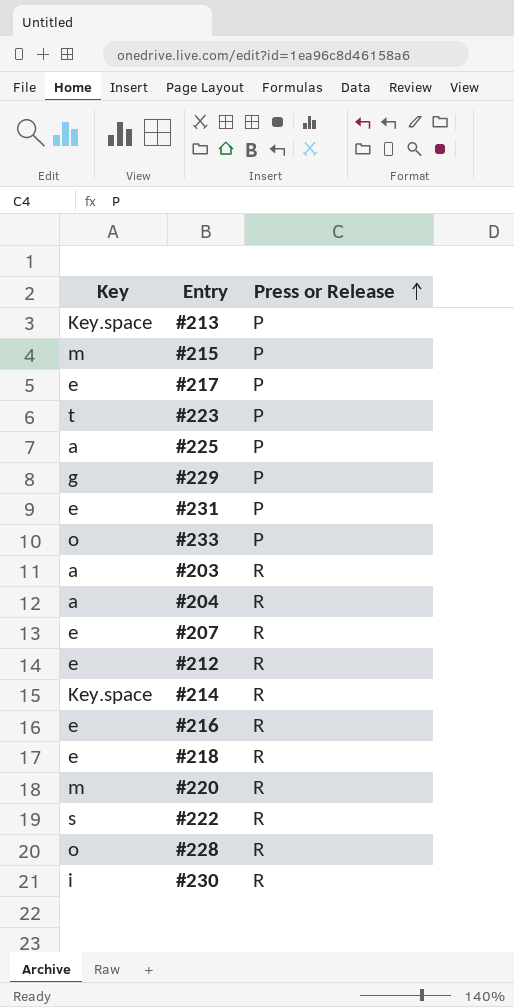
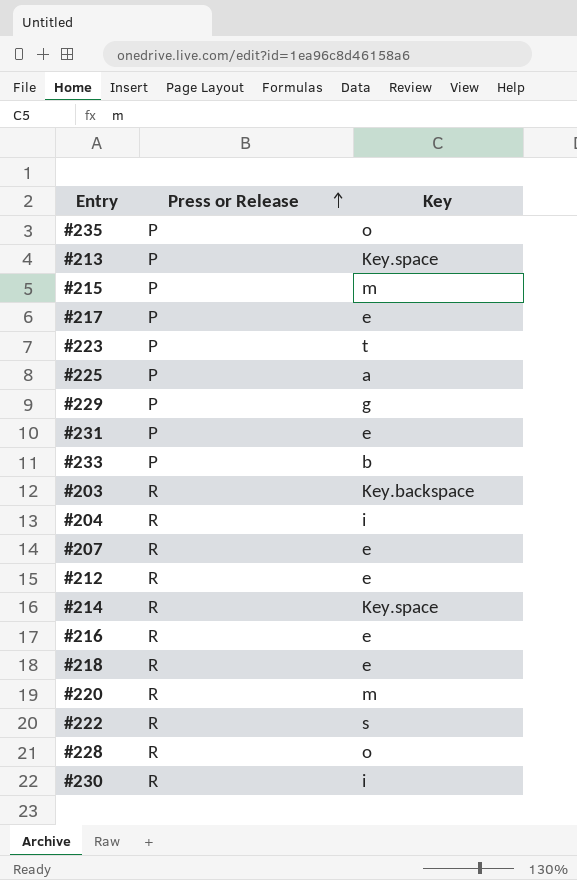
column Key | position: 1 -> 3
row #235: none -> P | o
#233 | Key: o -> b
#203 | Key: a -> Key.backspace
#204 | Key: a -> i

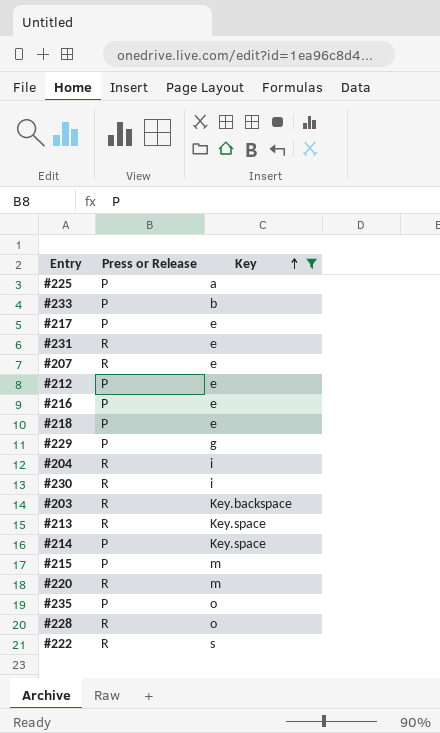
filter: none -> Key != t
row order: Press or Release ascending -> Key ascending
#231 | Press or Release: P -> R
#212 | Press or Release: R -> P
#216 | Press or Release: R -> P
#218 | Press or Release: R -> P
#213 | Press or Release: P -> R
#214 | Press or Release: R -> P

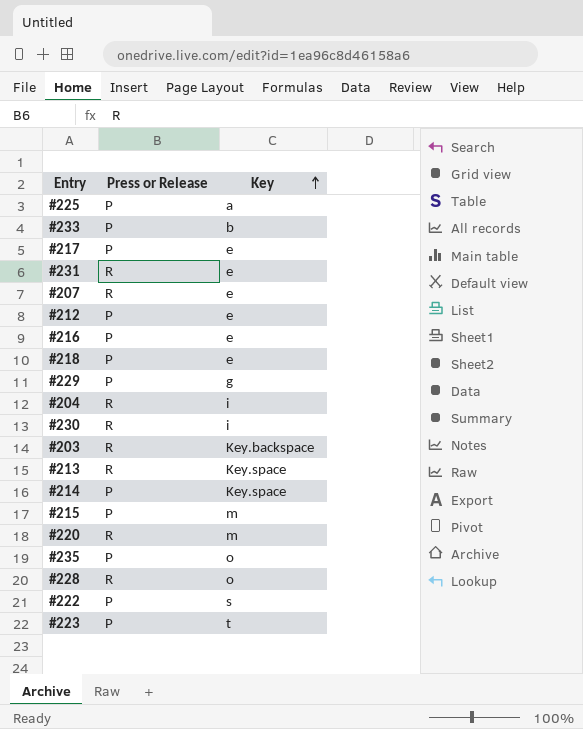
filter: Key != t -> none
#222 | Press or Release: R -> P

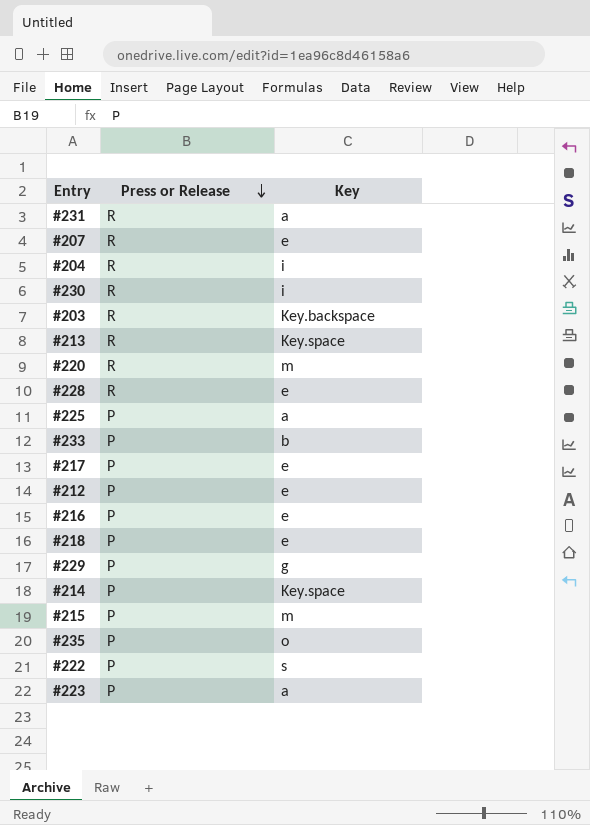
row order: Key ascending -> Press or Release descending
#231 | Key: e -> a
#228 | Key: o -> e
#223 | Key: t -> a

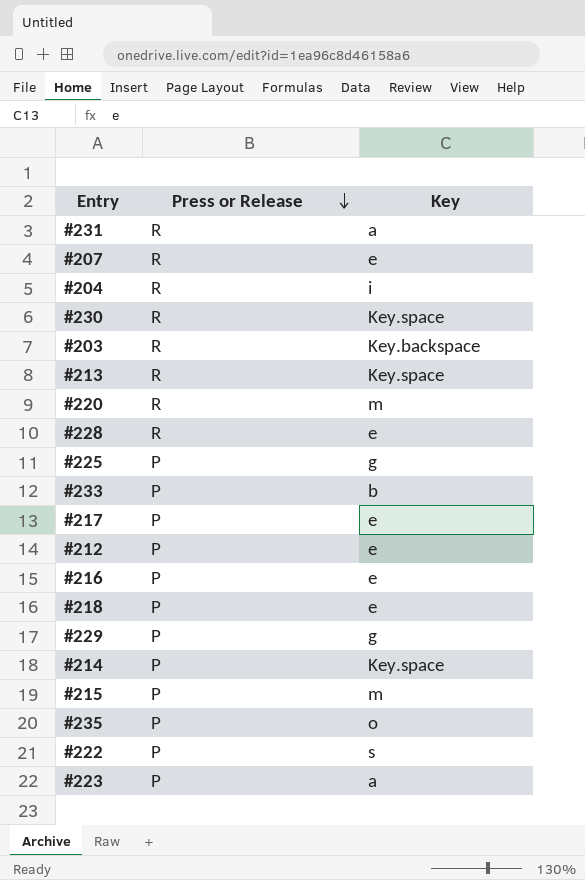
#230 | Key: i -> Key.space
#225 | Key: a -> g

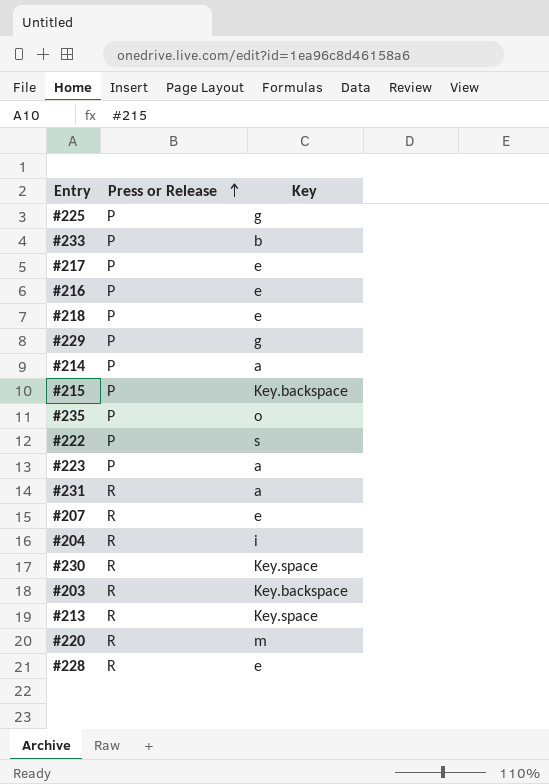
row order: Press or Release descending -> Press or Release ascending
row #212: P | e -> none
#214 | Key: Key.space -> a
#215 | Key: m -> Key.backspace

